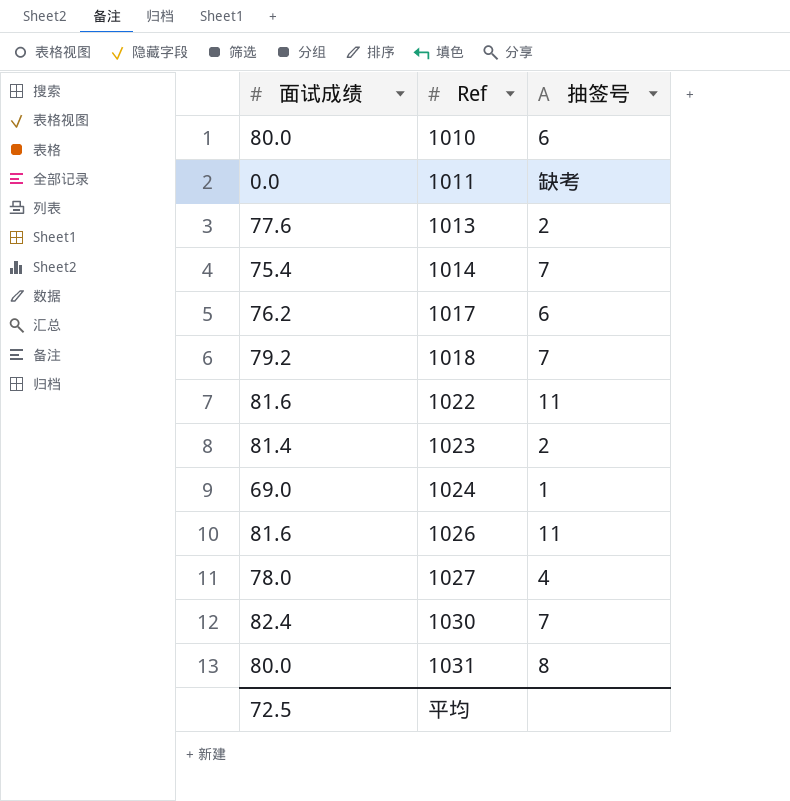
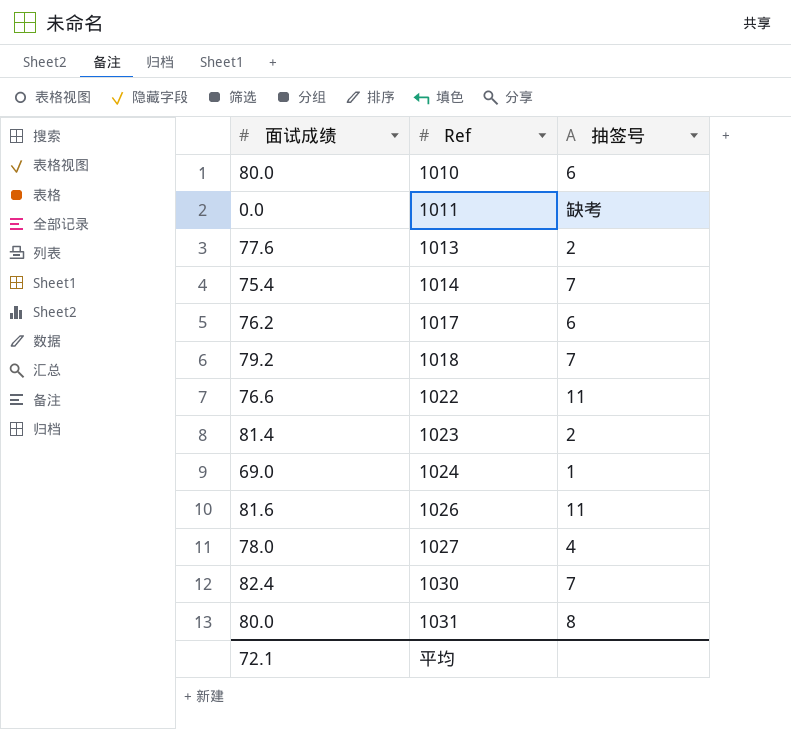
1022 | 面试成绩: 81.6 -> 76.6
平均 | 面试成绩: 72.5 -> 72.1

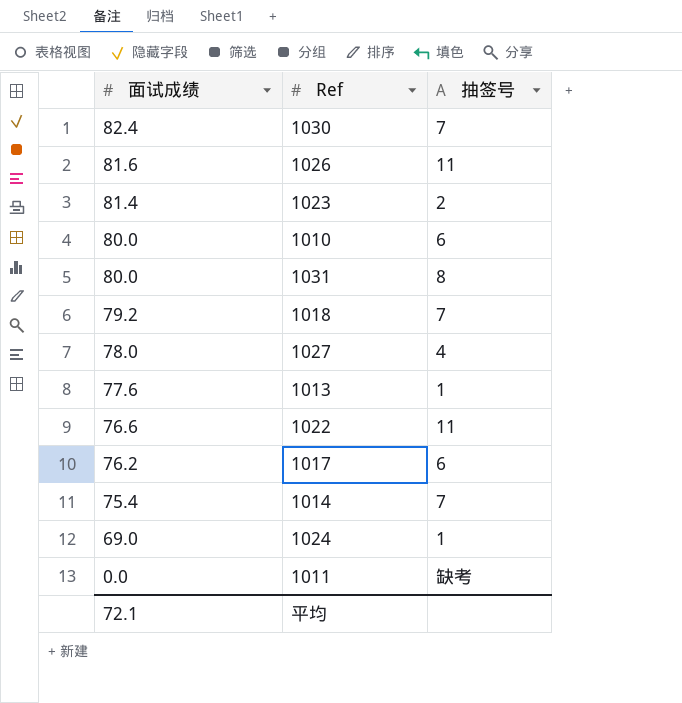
row order: Ref ascending -> 面试成绩 descending
1013 | 抽签号: 2 -> 1

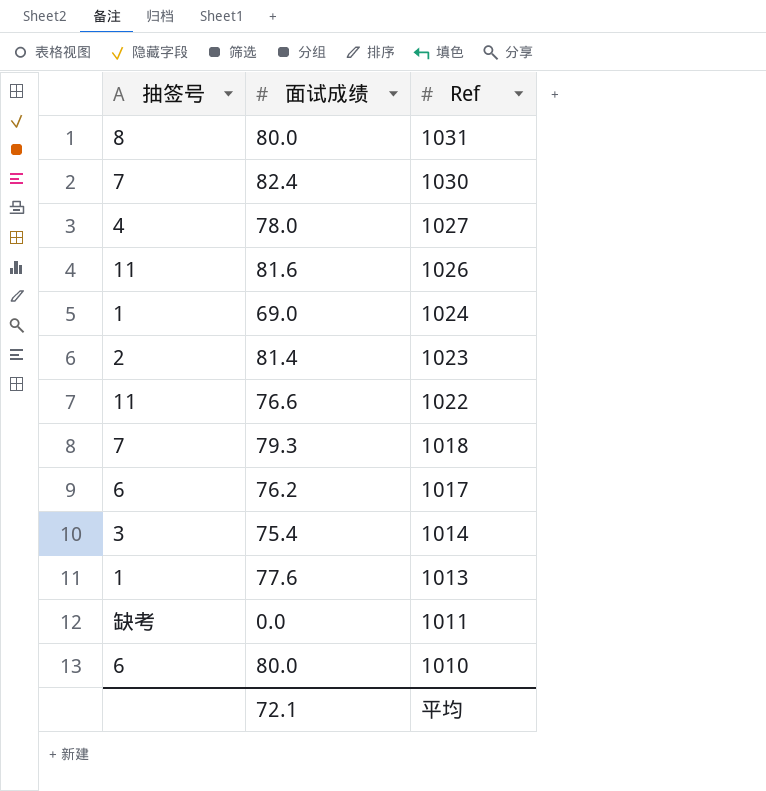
row order: 面试成绩 descending -> Ref descending
column 抽签号 | position: 3 -> 1
1018 | 面试成绩: 79.2 -> 79.3
1014 | 抽签号: 7 -> 3

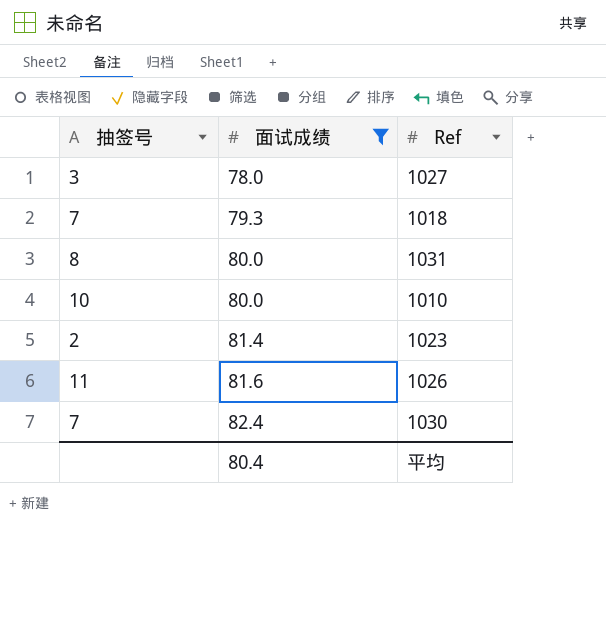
filter: none -> 面试成绩 >= 78.0
row order: Ref descending -> 面试成绩 ascending
1027 | 抽签号: 4 -> 3
1010 | 抽签号: 6 -> 10
平均 | 面试成绩: 72.1 -> 80.4

